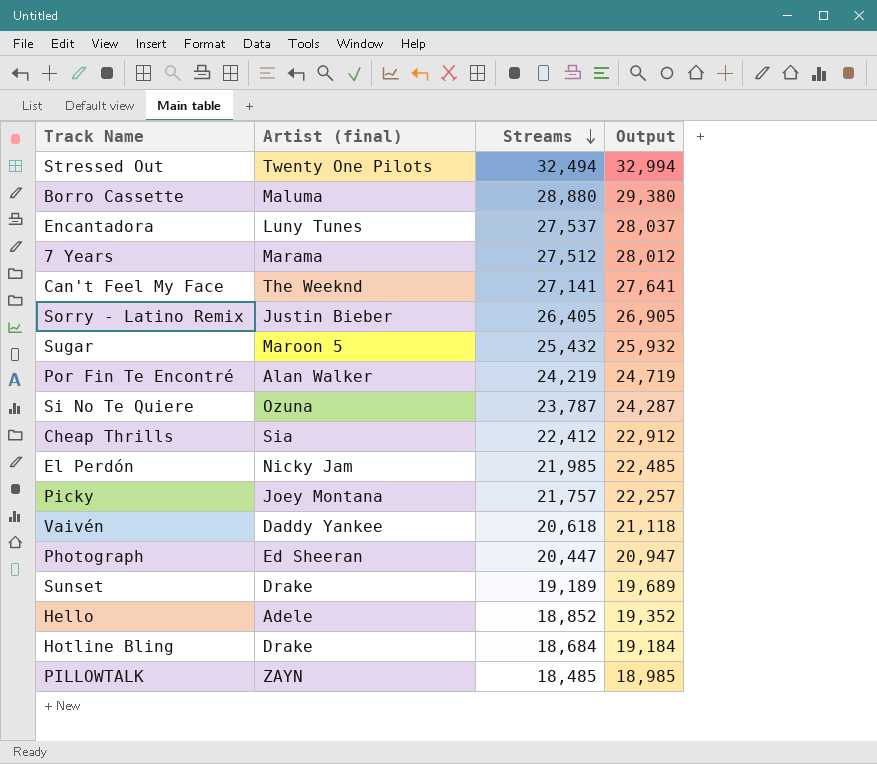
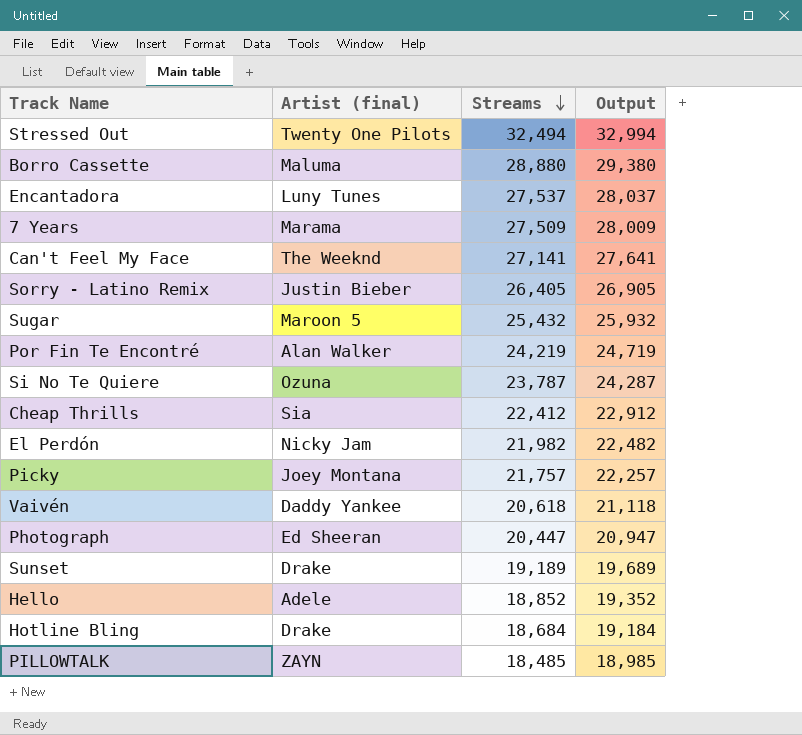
7 Years | Streams: 27,512 -> 27,509
7 Years | Output: 28,012 -> 28,009
El Perdón | Streams: 21,985 -> 21,982
El Perdón | Output: 22,485 -> 22,482

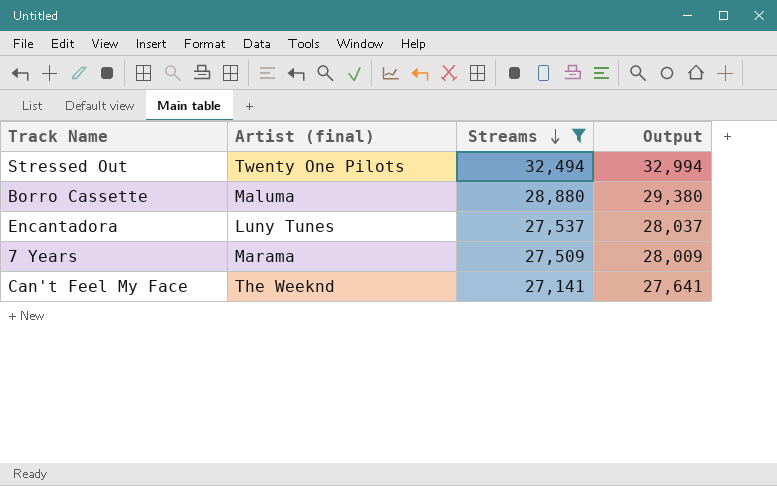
filter: none -> Streams >= 27,141

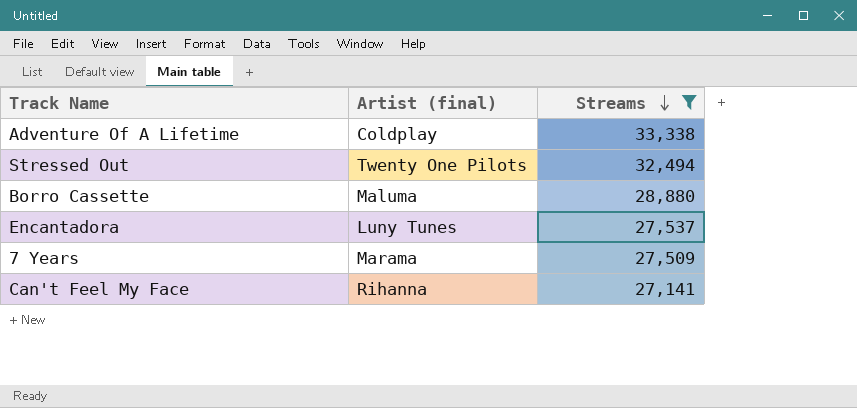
column Output | formula: [Streams] + 500 -> none
row Adventure Of A Lifetime: none -> Coldplay | 33,338
Can't Feel My Face | Artist (final): The Weeknd -> Rihanna

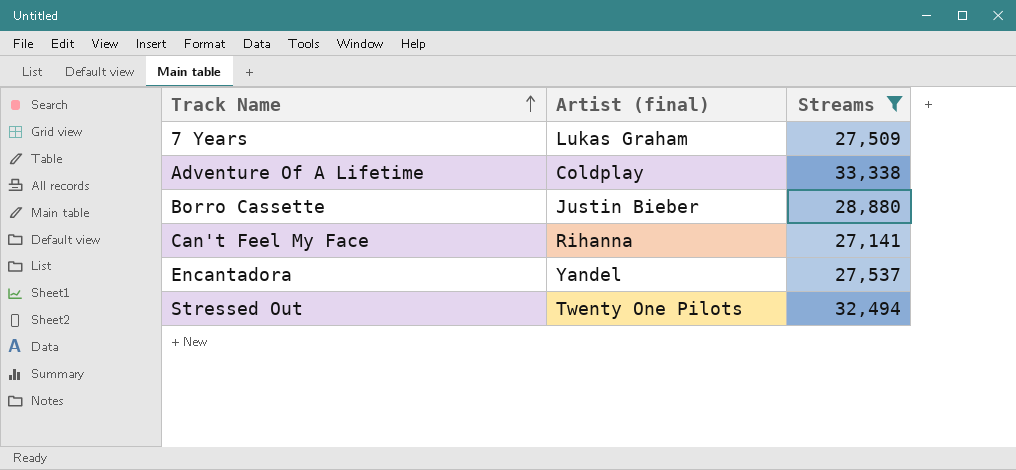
row order: Streams descending -> Track Name ascending
7 Years | Artist (final): Marama -> Lukas Graham
Borro Cassette | Artist (final): Maluma -> Justin Bieber
Encantadora | Artist (final): Luny Tunes -> Yandel

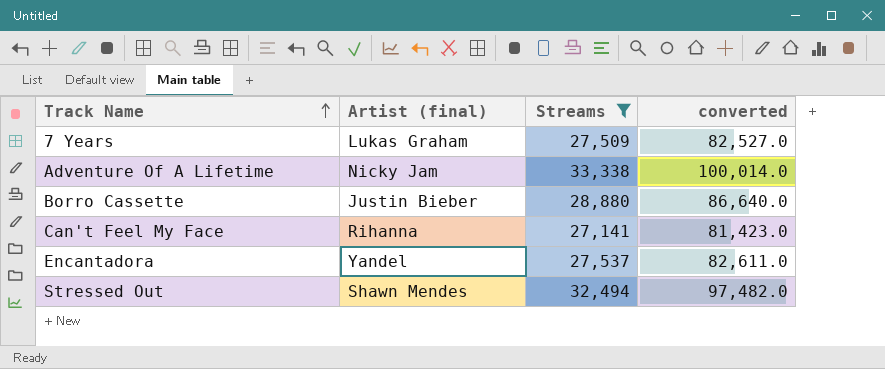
column converted | formula: none -> [Streams] * 3
Adventure Of A Lifetime | Artist (final): Coldplay -> Nicky Jam
Stressed Out | Artist (final): Twenty One Pilots -> Shawn Mendes

